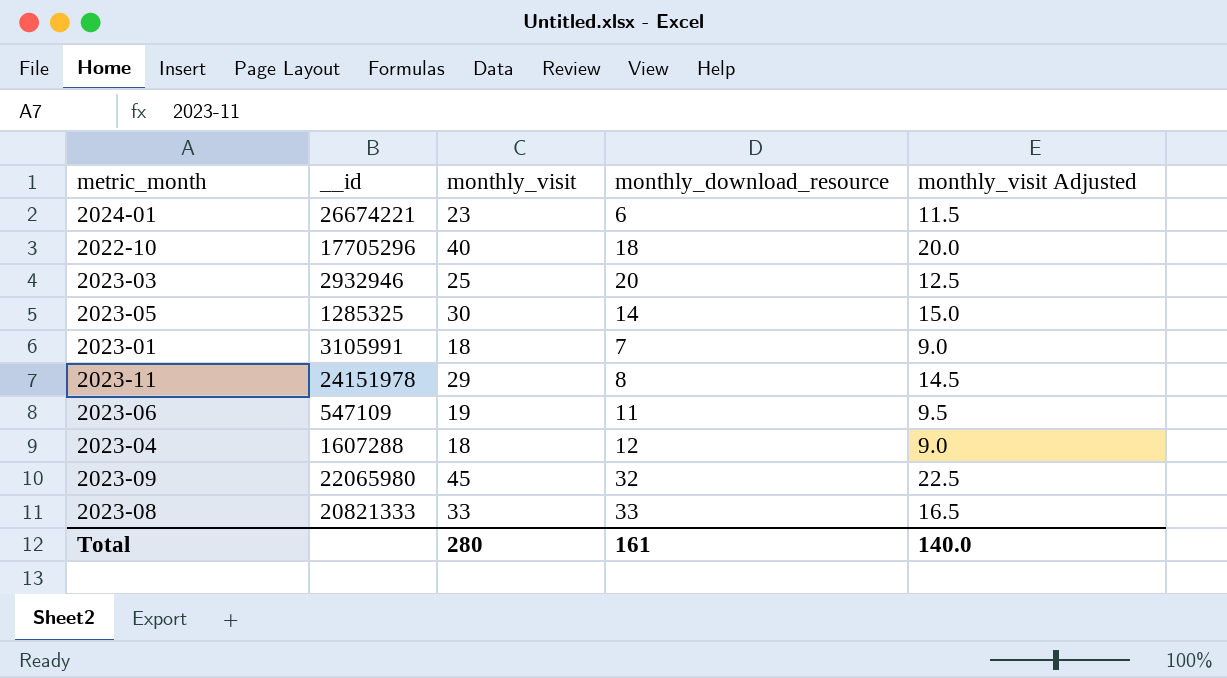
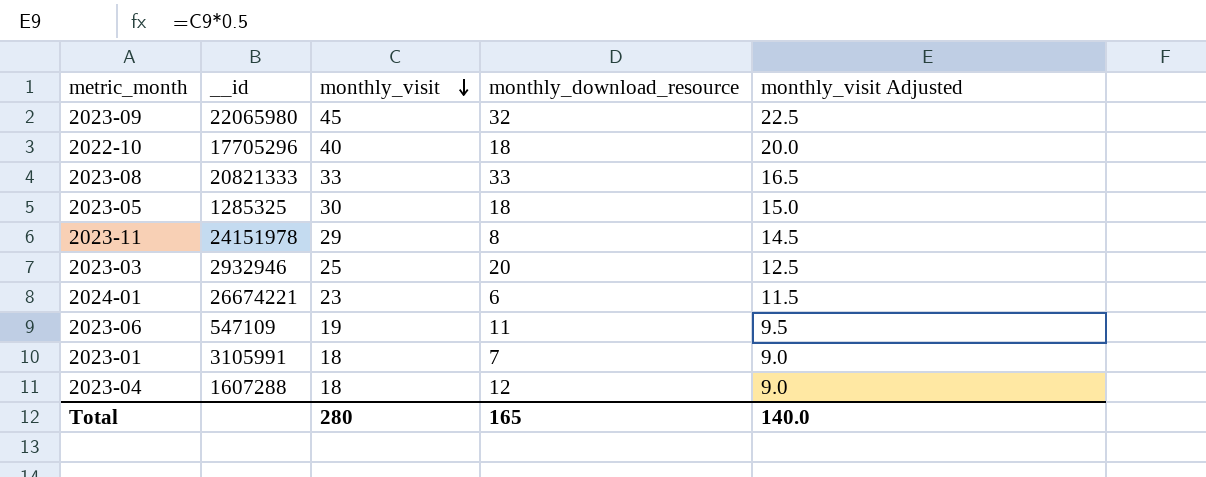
row order: none -> monthly_visit descending
2023-05 | monthly_download_resource: 14 -> 18
Total | monthly_download_resource: 161 -> 165

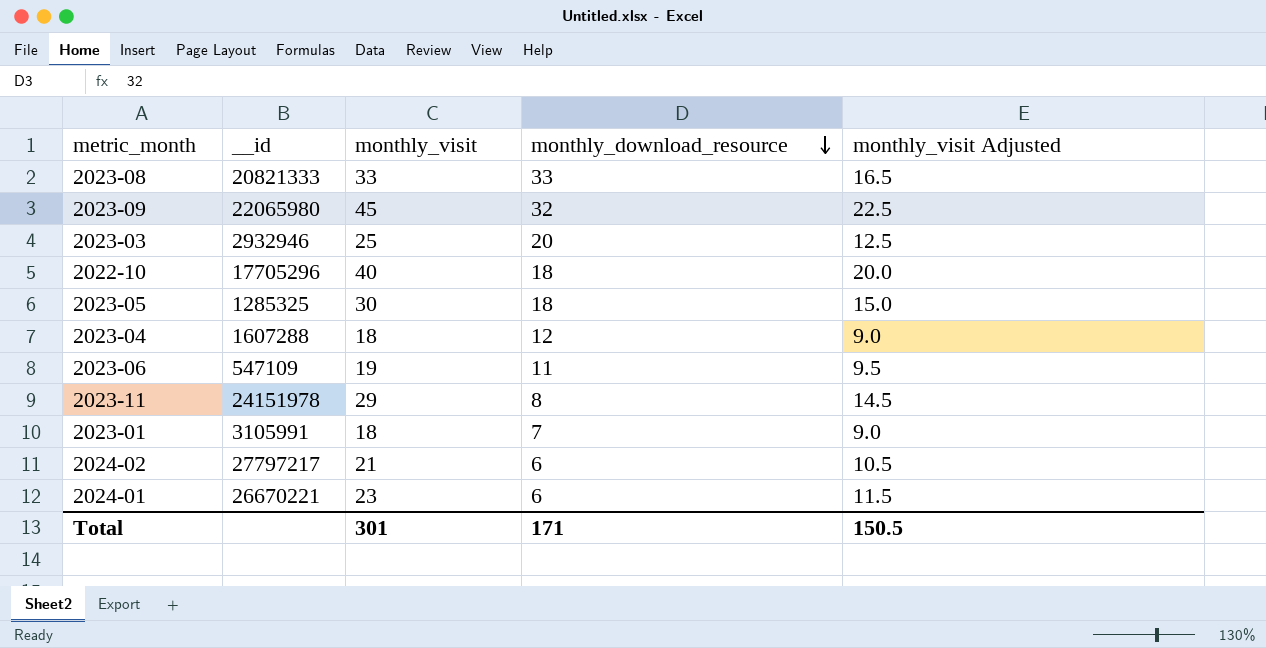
row order: monthly_visit descending -> monthly_download_resource descending
row 2024-02: none -> 27797217 | 21 | 6 | 10.5
2024-01 | __id: 26674221 -> 26670221
Total | monthly_visit: 280 -> 301
Total | monthly_download_resource: 165 -> 171
Total | monthly_visit Adjusted: 140.0 -> 150.5

